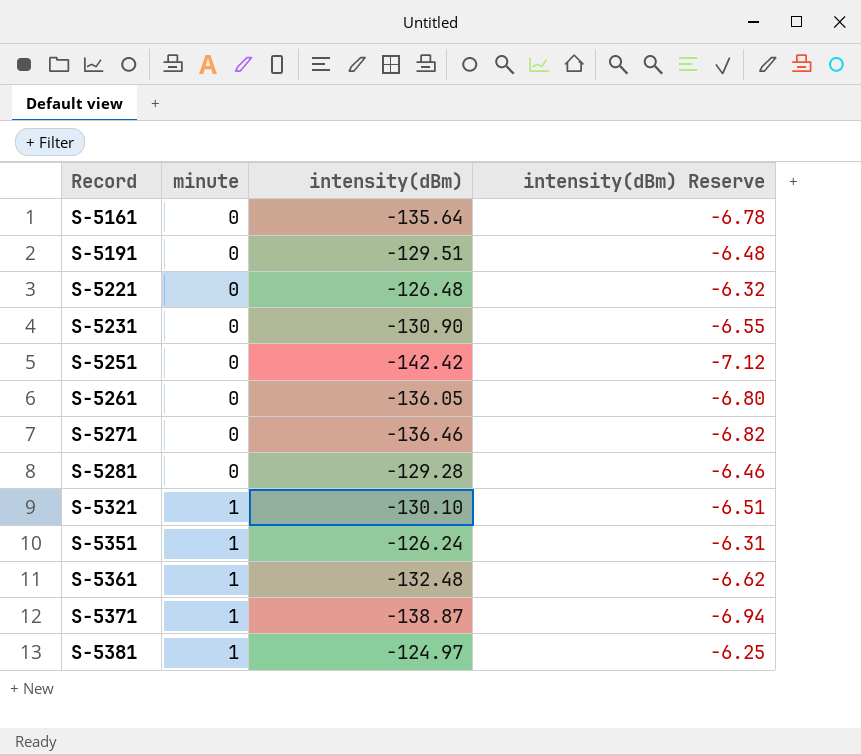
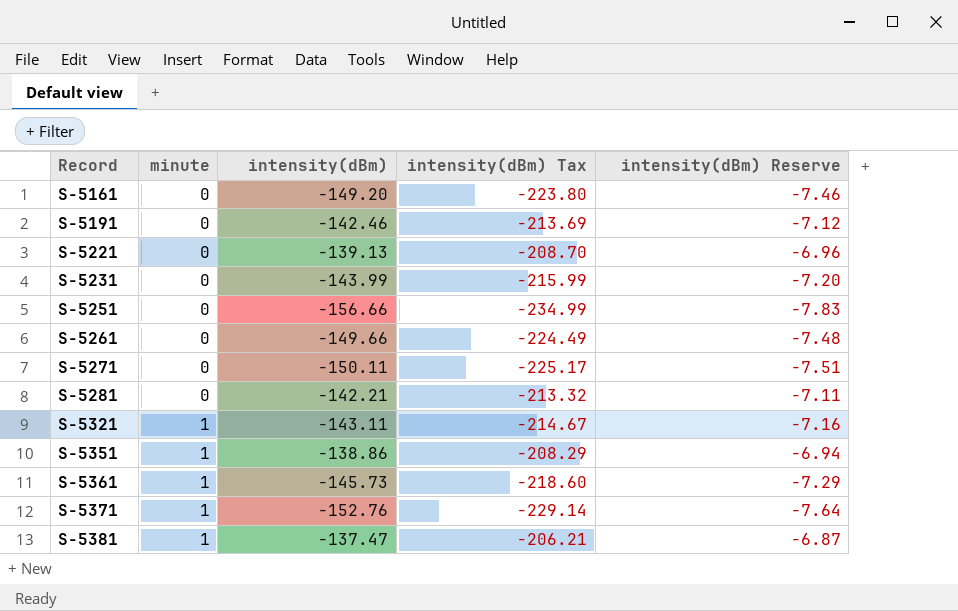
column intensity(dBm) Tax | formula: none -> [intensity(dBm)] * 1.5
S-5161 | intensity(dBm): -135.64 -> -149.20
S-5161 | intensity(dBm) Reserve: -6.78 -> -7.46
S-5191 | intensity(dBm): -129.51 -> -142.46
S-5191 | intensity(dBm) Reserve: -6.48 -> -7.12
S-5221 | intensity(dBm): -126.48 -> -139.13
S-5221 | intensity(dBm) Reserve: -6.32 -> -6.96
S-5231 | intensity(dBm): -130.90 -> -143.99
S-5231 | intensity(dBm) Reserve: -6.55 -> -7.20
S-5251 | intensity(dBm): -142.42 -> -156.66
S-5251 | intensity(dBm) Reserve: -7.12 -> -7.83
S-5261 | intensity(dBm): -136.05 -> -149.66
S-5261 | intensity(dBm) Reserve: -6.80 -> -7.48
S-5271 | intensity(dBm): -136.46 -> -150.11
S-5271 | intensity(dBm) Reserve: -6.82 -> -7.51
S-5281 | intensity(dBm): -129.28 -> -142.21
S-5281 | intensity(dBm) Reserve: -6.46 -> -7.11
S-5321 | intensity(dBm): -130.10 -> -143.11
S-5321 | intensity(dBm) Reserve: -6.51 -> -7.16
S-5351 | intensity(dBm): -126.24 -> -138.86
S-5351 | intensity(dBm) Reserve: -6.31 -> -6.94
S-5361 | intensity(dBm): -132.48 -> -145.73
S-5361 | intensity(dBm) Reserve: -6.62 -> -7.29
S-5371 | intensity(dBm): -138.87 -> -152.76
S-5371 | intensity(dBm) Reserve: -6.94 -> -7.64
S-5381 | intensity(dBm): -124.97 -> -137.47
S-5381 | intensity(dBm) Reserve: -6.25 -> -6.87

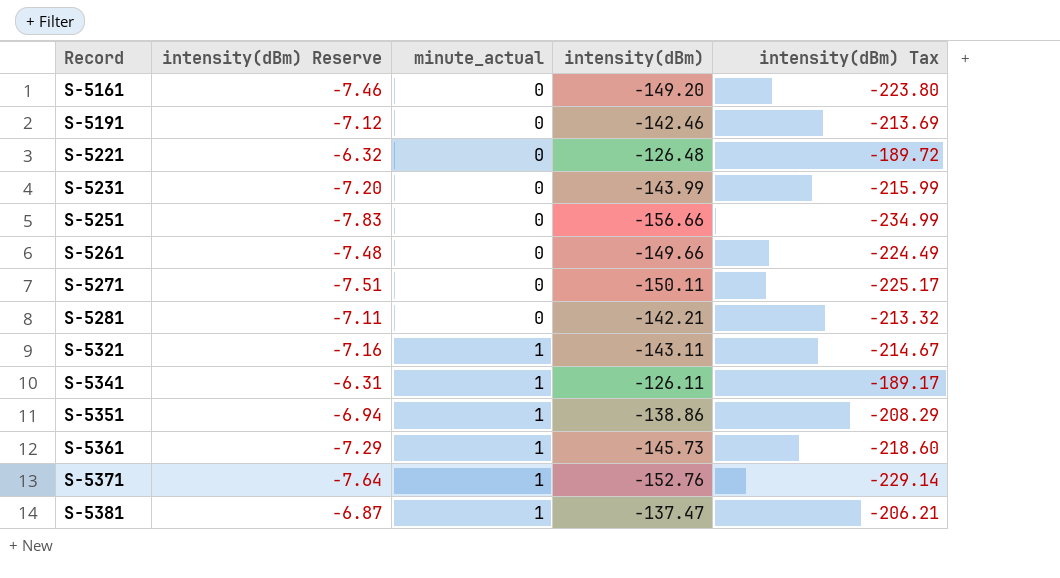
column intensity(dBm) Reserve | position: 5 -> 2
column name: minute -> minute_actual
S-5221 | intensity(dBm) Reserve: -6.96 -> -6.32
S-5221 | intensity(dBm): -139.13 -> -126.48
S-5221 | intensity(dBm) Tax: -208.70 -> -189.72
row S-5341: none -> -6.31 | 1 | -126.11 | -189.17

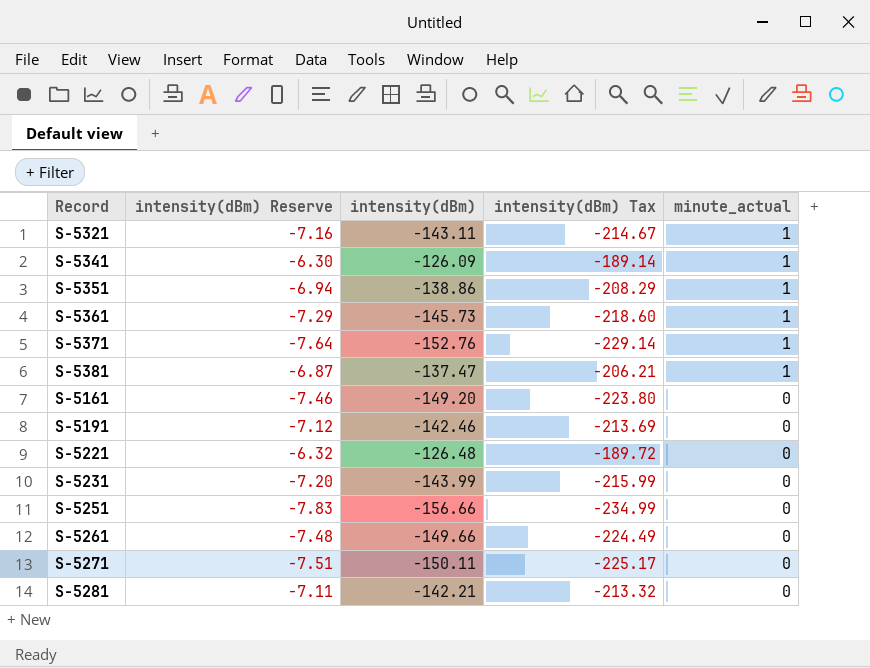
row order: Record ascending -> minute_actual descending
column minute_actual | position: 3 -> 5
S-5341 | intensity(dBm) Reserve: -6.31 -> -6.30
S-5341 | intensity(dBm): -126.11 -> -126.09
S-5341 | intensity(dBm) Tax: -189.17 -> -189.14

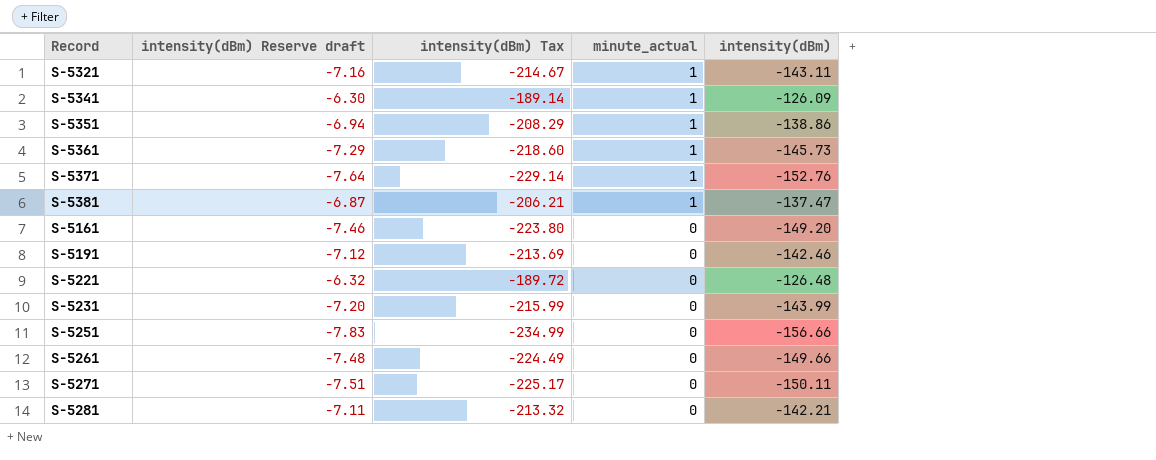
column name: intensity(dBm) Reserve -> intensity(dBm) Reserve draft
column intensity(dBm) | position: 3 -> 5

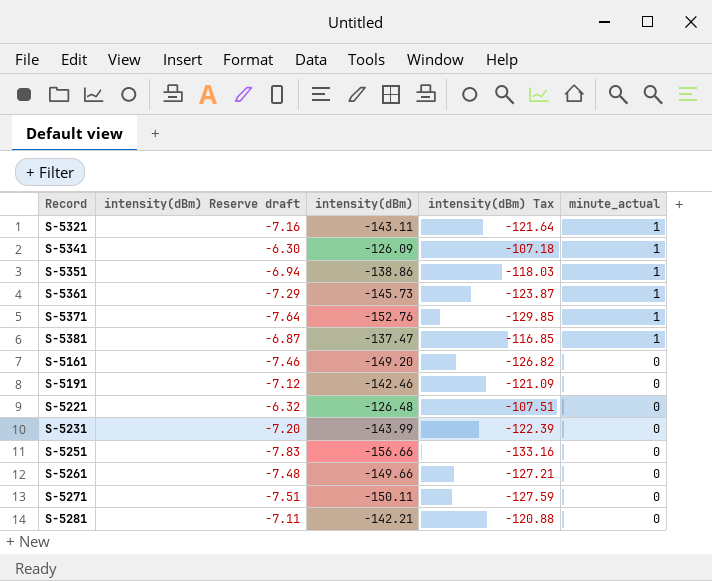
column intensity(dBm) | position: 5 -> 3
column intensity(dBm) Tax | formula: [intensity(dBm)] * 1.5 -> [intensity(dBm)] * 0.85

